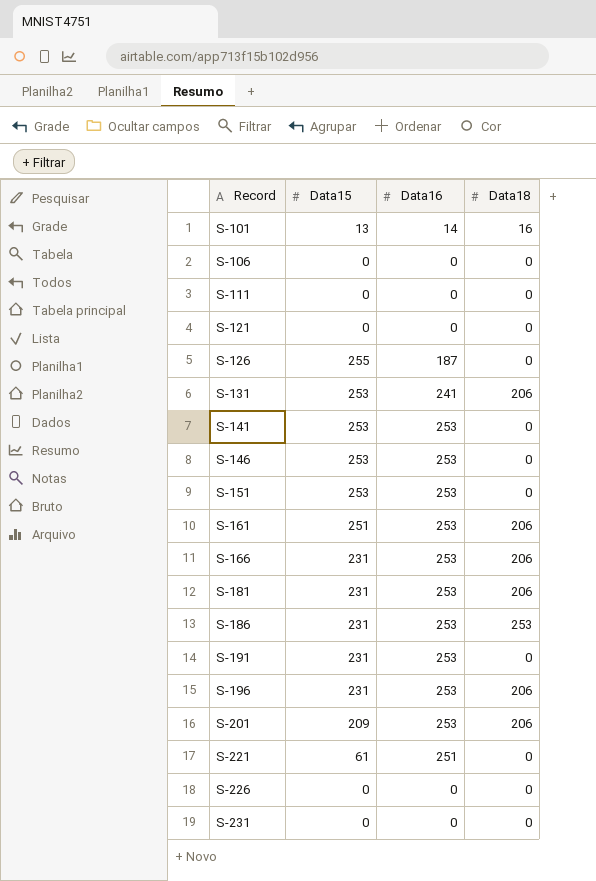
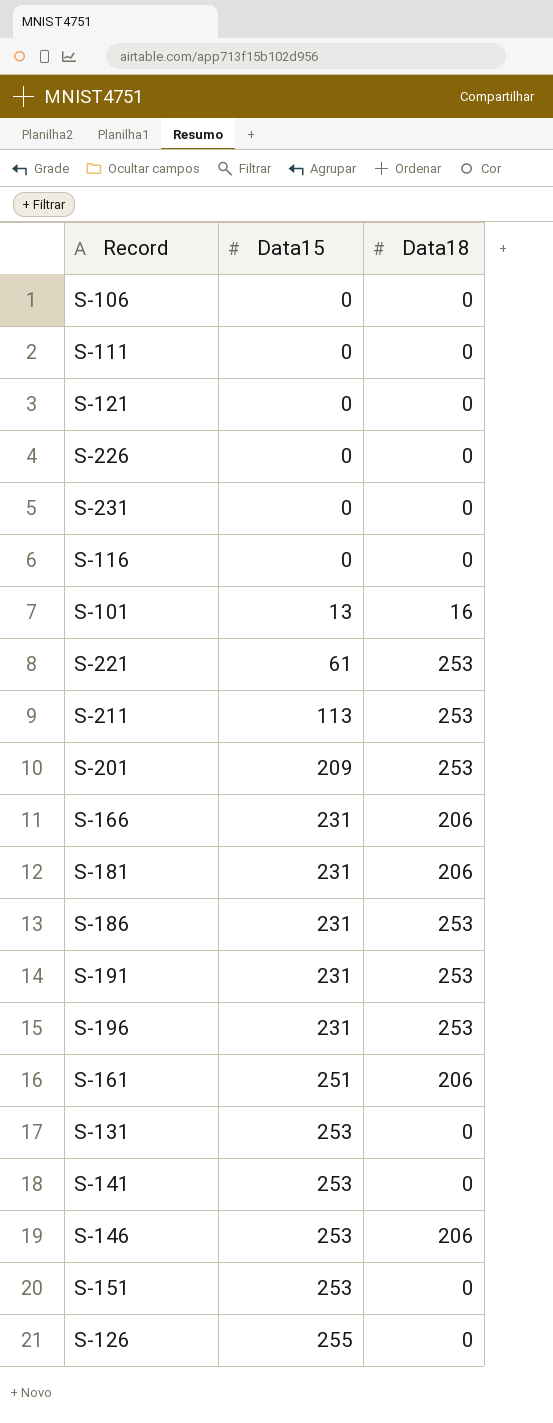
row order: Record ascending -> Data15 ascending
column Data16 | position: 3 -> none
row S-116: none -> 0 | 0
S-221 | Data18: 0 -> 253
row S-211: none -> 113 | 253
S-201 | Data18: 206 -> 253
S-191 | Data18: 0 -> 253
S-196 | Data18: 206 -> 253
S-131 | Data18: 206 -> 0
S-146 | Data18: 0 -> 206

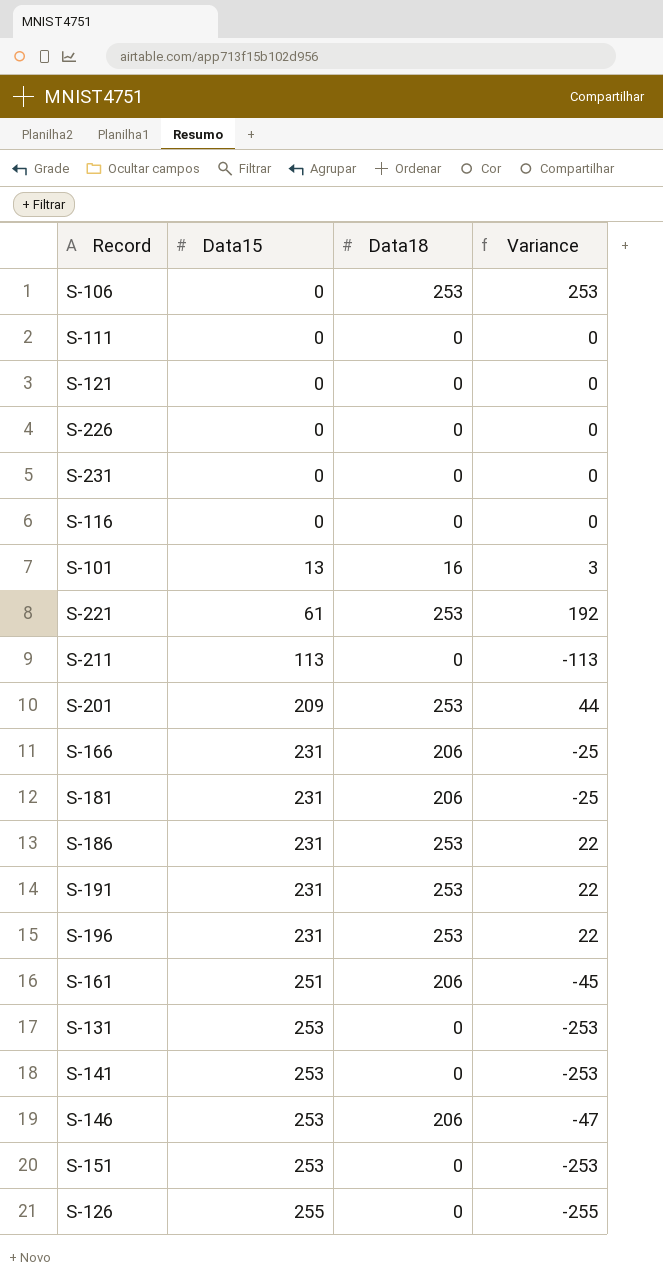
column Variance | formula: none -> [Data18] - [Data15]
S-106 | Data18: 0 -> 253
S-211 | Data18: 253 -> 0

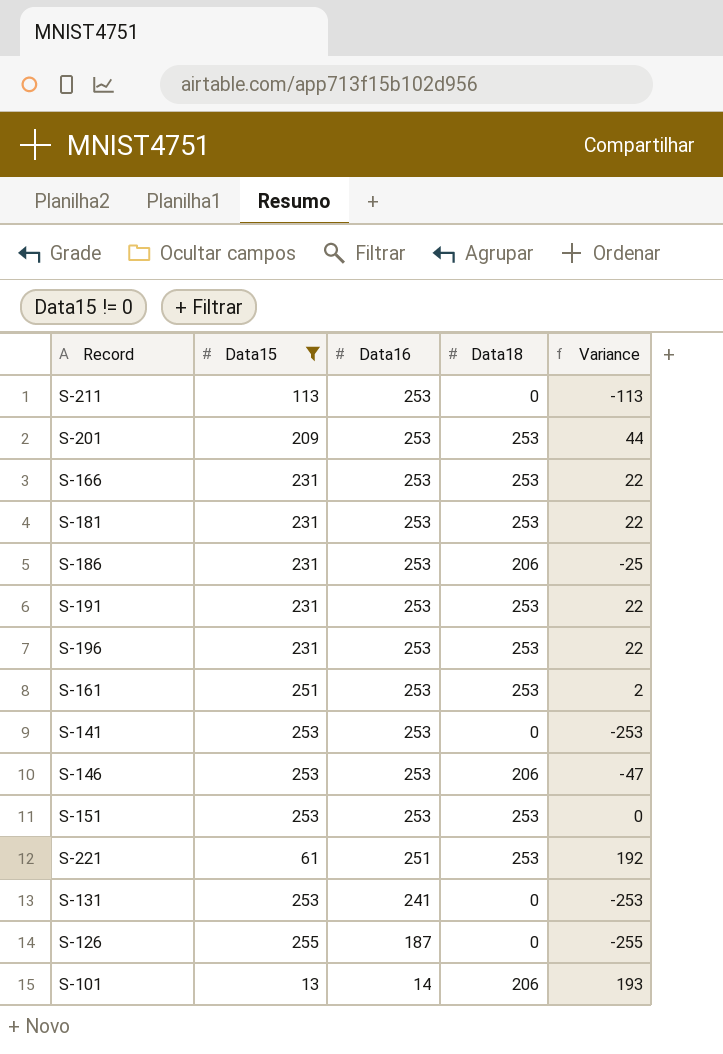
filter: none -> Data15 != 0
row order: Data15 ascending -> Data16 descending
column Data16 | position: none -> 3
S-166 | Data18: 206 -> 253
S-166 | Variance: -25 -> 22
S-181 | Data18: 206 -> 253
S-181 | Variance: -25 -> 22
S-186 | Data18: 253 -> 206
S-186 | Variance: 22 -> -25
S-161 | Data18: 206 -> 253
S-161 | Variance: -45 -> 2
S-151 | Data18: 0 -> 253
S-151 | Variance: -253 -> 0
S-101 | Data18: 16 -> 206
S-101 | Variance: 3 -> 193

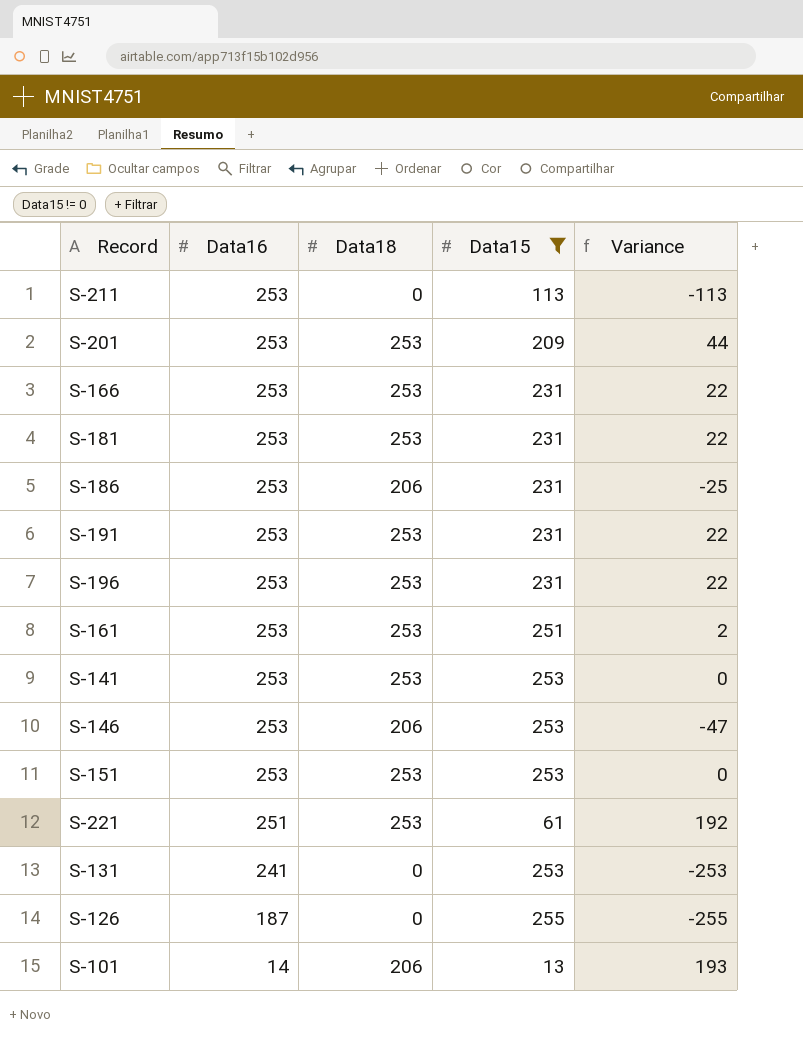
column Data15 | position: 2 -> 4
S-141 | Data18: 0 -> 253
S-141 | Variance: -253 -> 0

